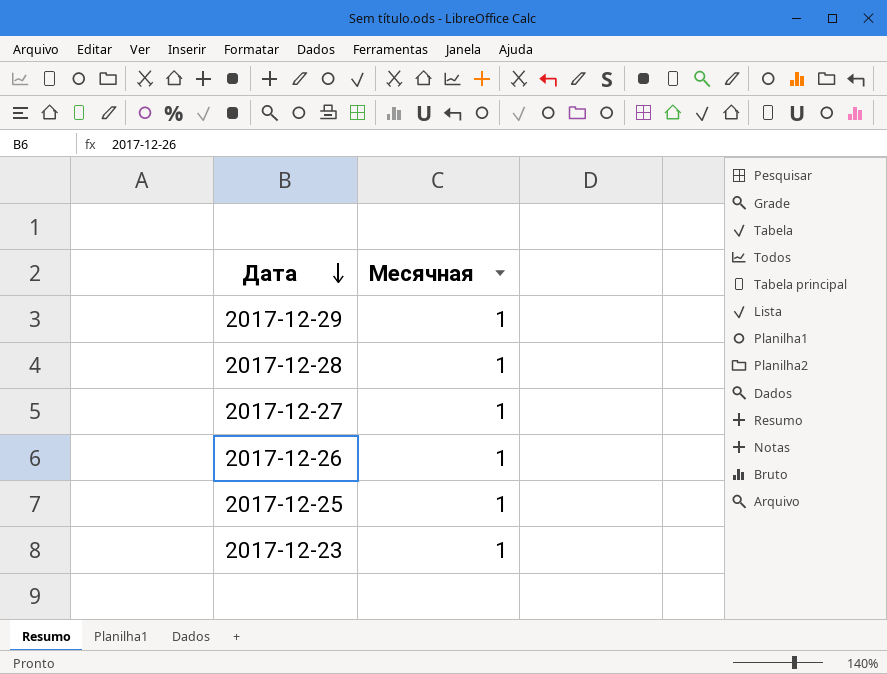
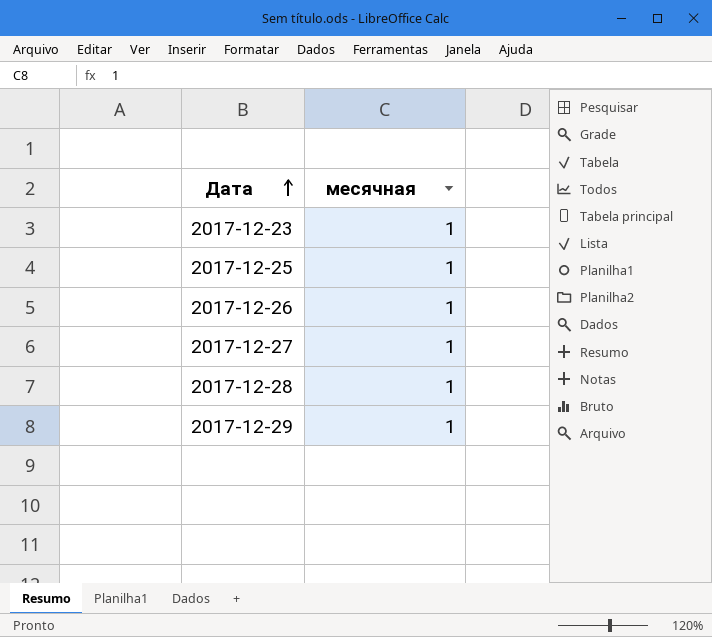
row order: Дата descending -> Дата ascending
column name: Месячная -> месячная

